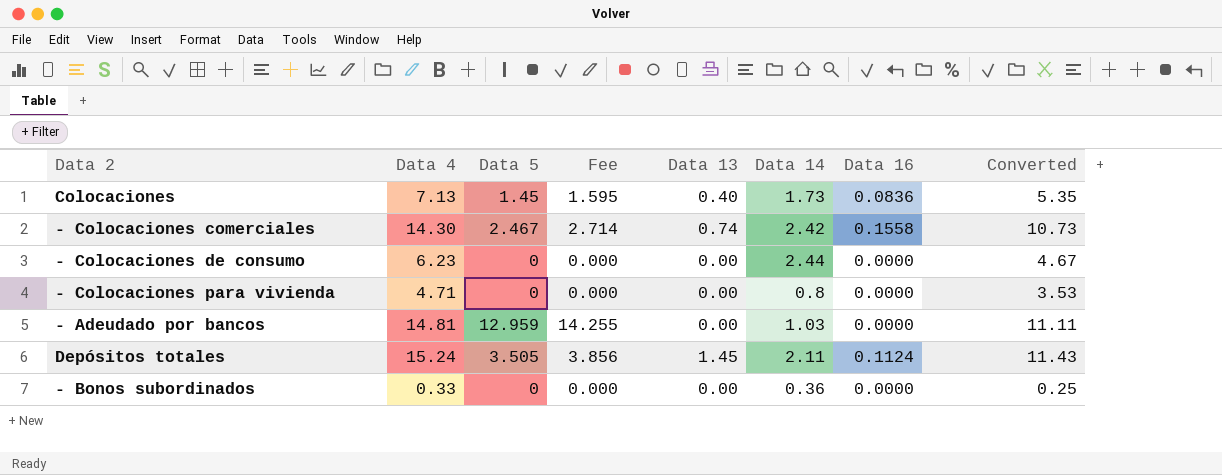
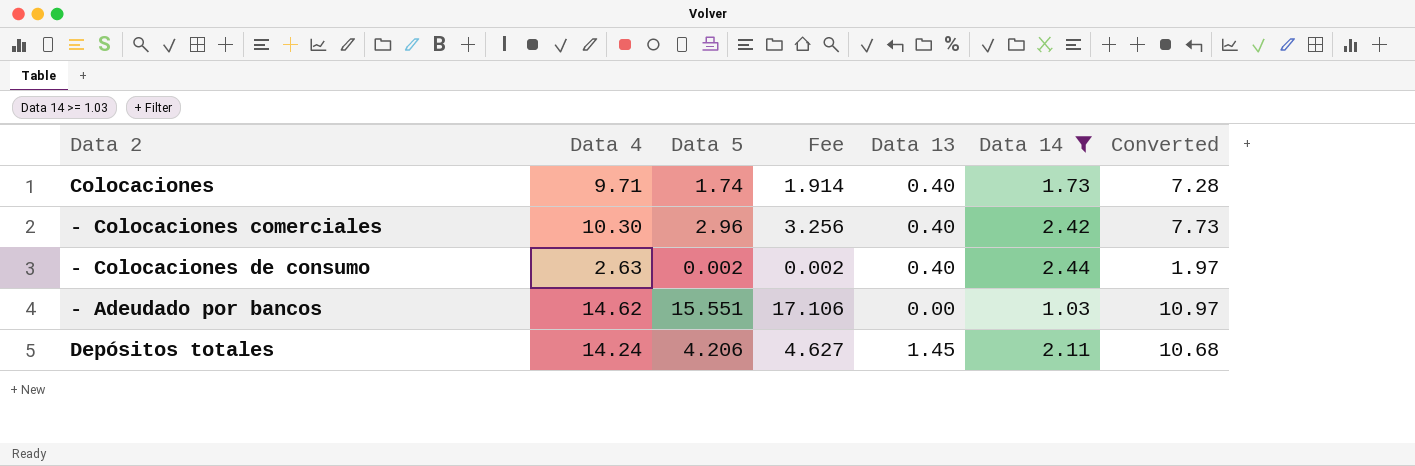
filter: none -> Data 14 >= 1.03
column Data 16 | position: 7 -> none
Colocaciones | Data 4: 7.13 -> 9.71
Colocaciones | Data 5: 1.45 -> 1.74
Colocaciones | Fee: 1.595 -> 1.914
Colocaciones | Converted: 5.35 -> 7.28
- Colocaciones comerciales | Data 4: 14.30 -> 10.30
- Colocaciones comerciales | Data 5: 2.467 -> 2.96
- Colocaciones comerciales | Fee: 2.714 -> 3.256
- Colocaciones comerciales | Data 13: 0.74 -> 0.40
- Colocaciones comerciales | Converted: 10.73 -> 7.73
- Colocaciones de consumo | Data 4: 6.23 -> 2.63
- Colocaciones de consumo | Data 5: 0 -> 0.002
- Colocaciones de consumo | Fee: 0.000 -> 0.002
- Colocaciones de consumo | Data 13: 0.00 -> 0.40
- Colocaciones de consumo | Converted: 4.67 -> 1.97
- Adeudado por bancos | Data 4: 14.81 -> 14.62
- Adeudado por bancos | Data 5: 12.959 -> 15.551
- Adeudado por bancos | Fee: 14.255 -> 17.106
- Adeudado por bancos | Converted: 11.11 -> 10.97
Depósitos totales | Data 4: 15.24 -> 14.24
Depósitos totales | Data 5: 3.505 -> 4.206
Depósitos totales | Fee: 3.856 -> 4.627
Depósitos totales | Converted: 11.43 -> 10.68

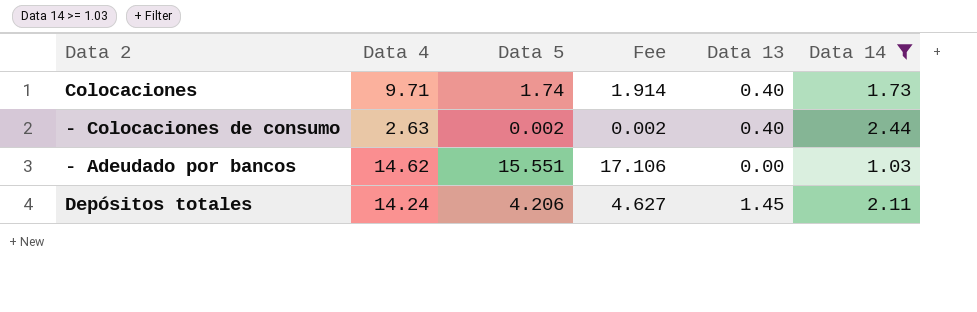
column Converted | formula: [Data 4] * 0.75 -> none
row - Colocaciones comerciales: 10.30 | 2.96 | 3.256 | 0.40 | 2.42 | 7.73 -> none

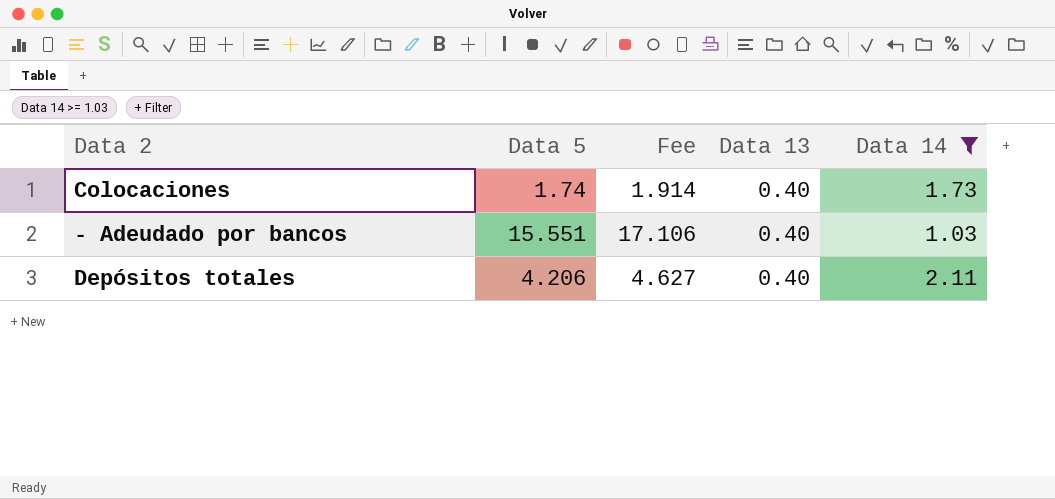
column Data 4 | position: 2 -> none
row - Colocaciones de consumo: 2.63 | 0.002 | 0.002 | 0.40 | 2.44 -> none
- Adeudado por bancos | Data 13: 0.00 -> 0.40
Depósitos totales | Data 13: 1.45 -> 0.40

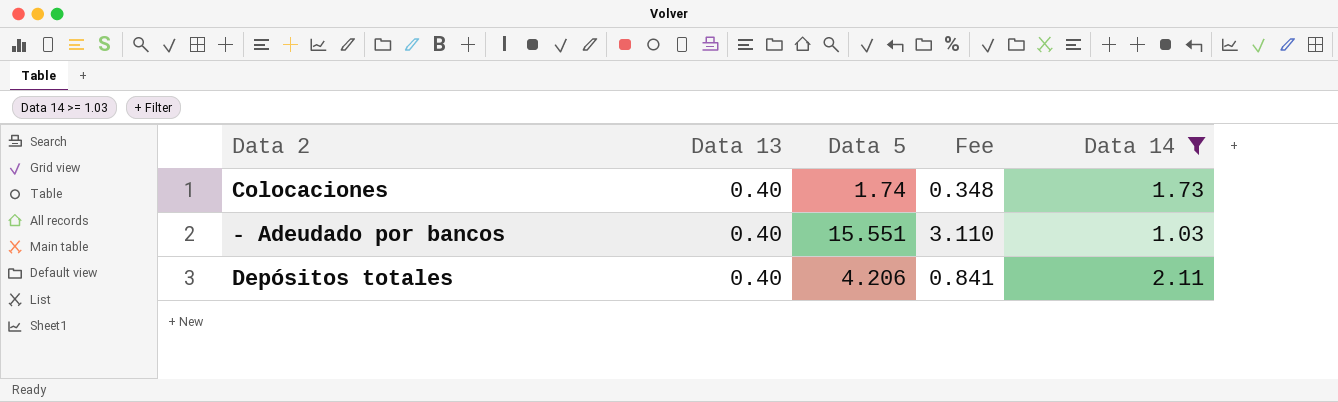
column Data 13 | position: 4 -> 2
column Fee | formula: [Data 5] * 1.1 -> [Data 5] * 0.2

